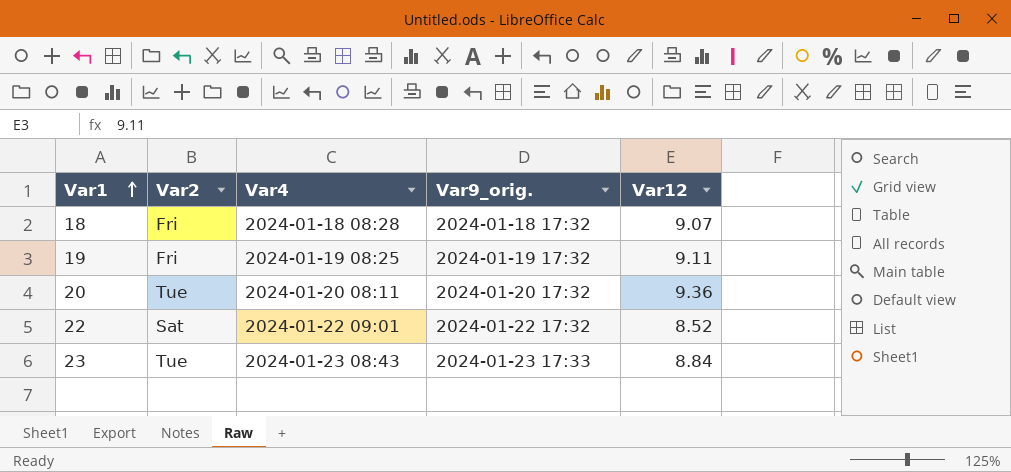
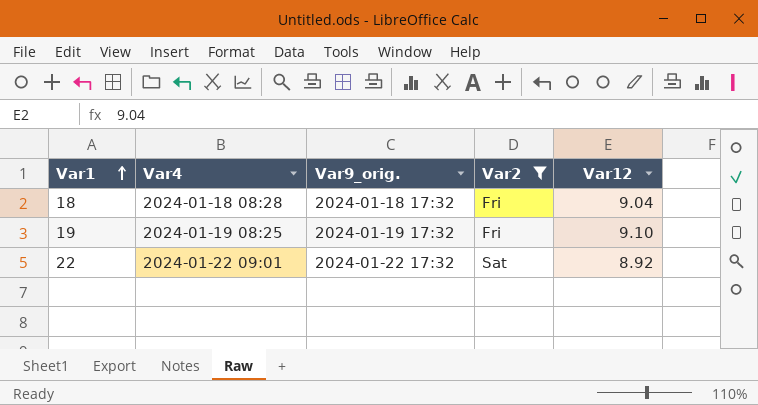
filter: none -> Var2 != Tue
column Var2 | position: 2 -> 4
18 | Var12: 9.07 -> 9.04
19 | Var12: 9.11 -> 9.10
22 | Var12: 8.52 -> 8.92

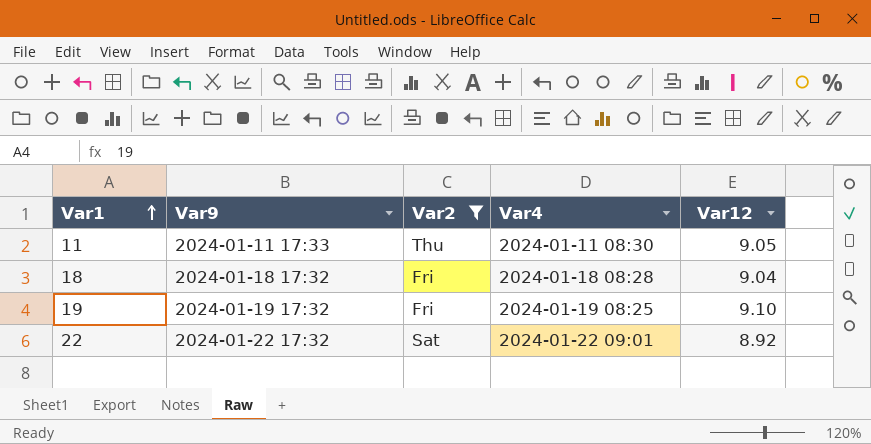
column name: Var9_orig. -> Var9
column Var4 | position: 2 -> 4
row 11: none -> 2024-01-11 17:33 | Thu | 2024-01-11 08:30 | 9.05

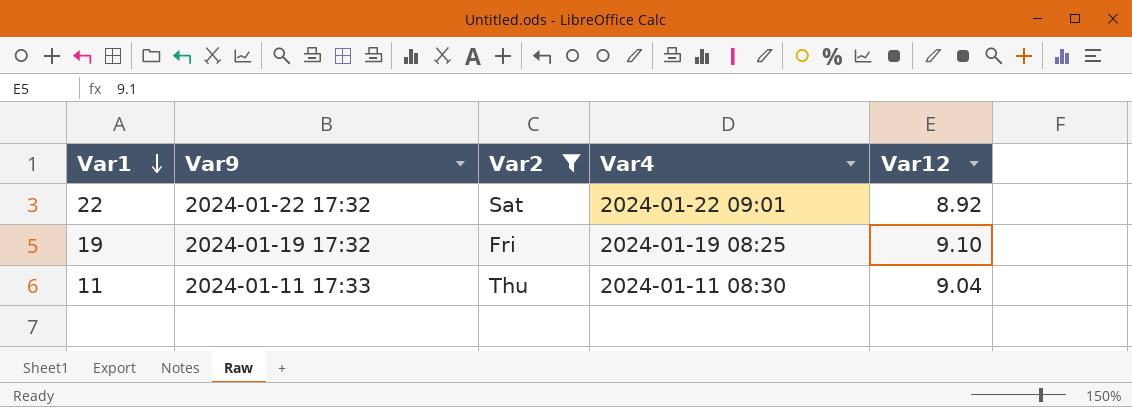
row order: Var1 ascending -> Var1 descending
row 18: 2024-01-18 17:32 | Fri | 2024-01-18 08:28 | 9.04 -> none
11 | Var12: 9.05 -> 9.04

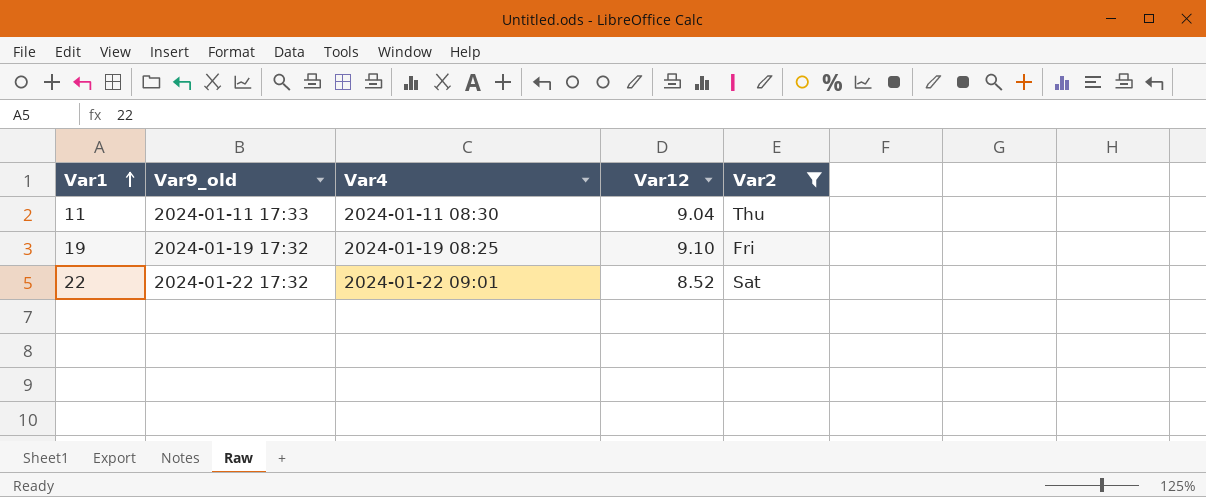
row order: Var1 descending -> Var1 ascending
column name: Var9 -> Var9_old
column Var2 | position: 3 -> 5
22 | Var12: 8.92 -> 8.52

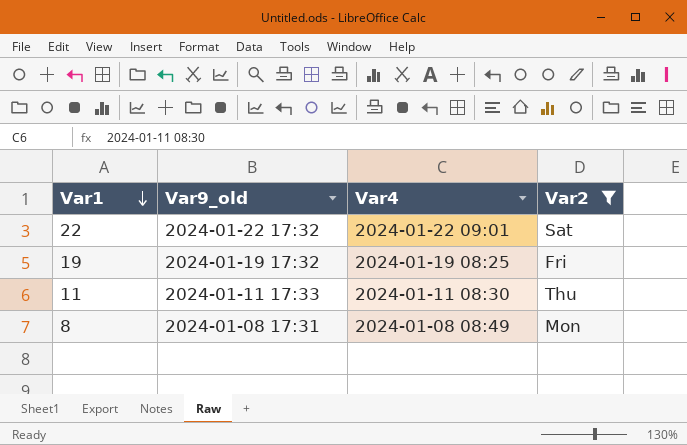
row order: Var1 ascending -> Var1 descending
column Var12 | position: 4 -> none
row 8: none -> 2024-01-08 17:31 | 2024-01-08 08:49 | Mon

